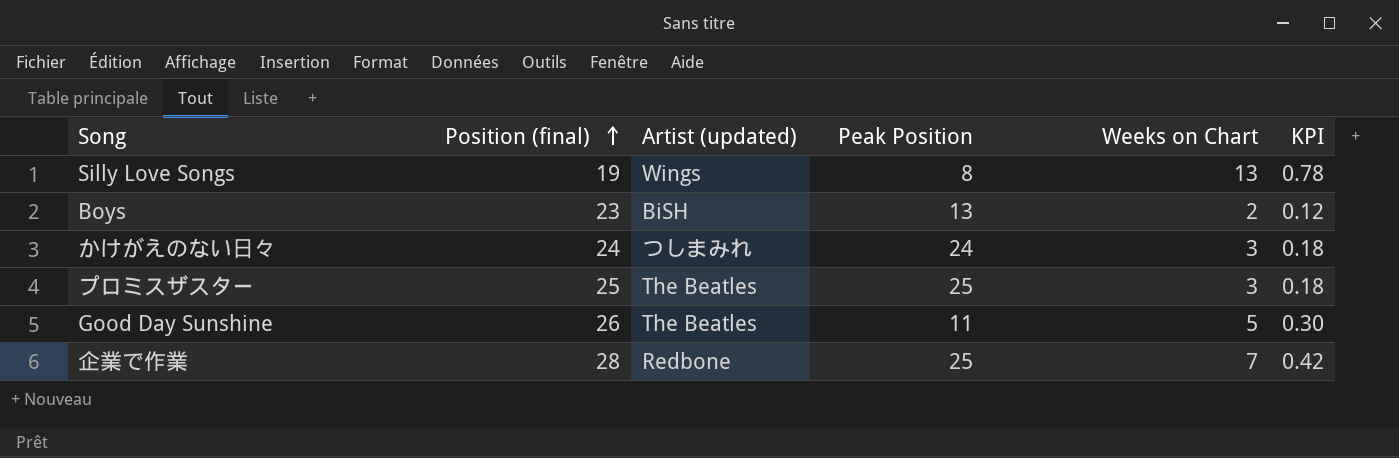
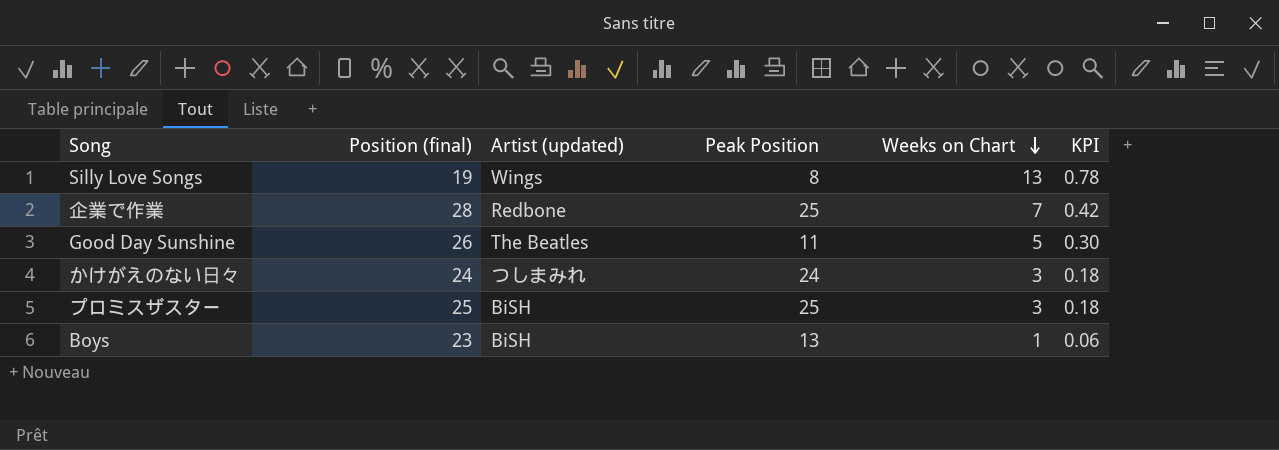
row order: Position (final) ascending -> Weeks on Chart descending
プロミスザスター | Artist (updated): The Beatles -> BiSH
Boys | Weeks on Chart: 2 -> 1
Boys | KPI: 0.12 -> 0.06

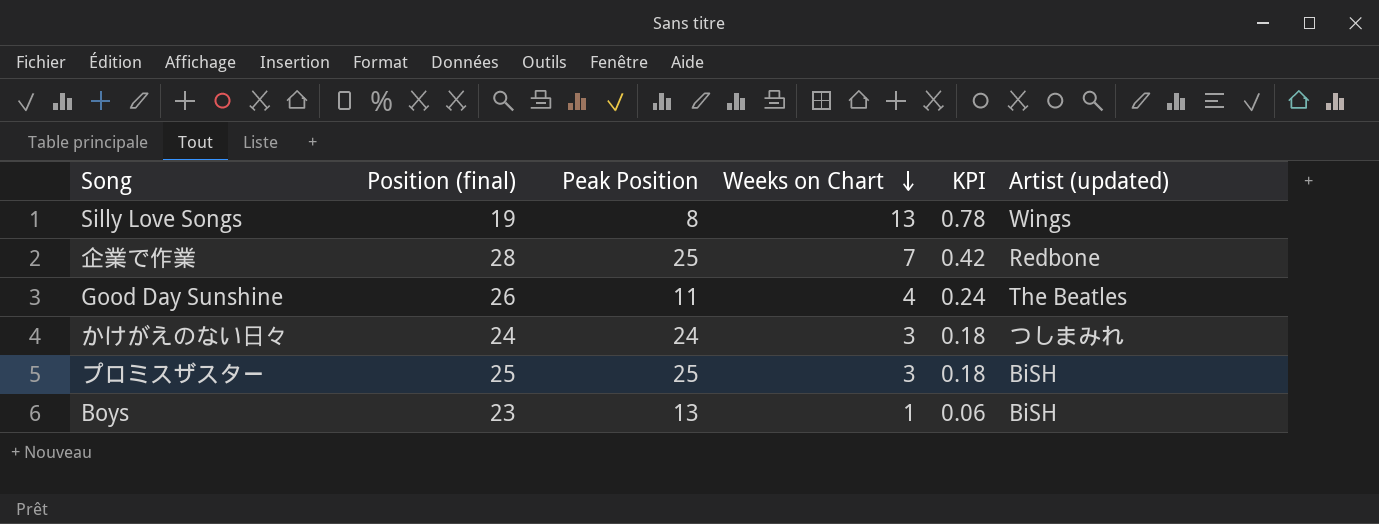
column Artist (updated) | position: 3 -> 6
Good Day Sunshine | Weeks on Chart: 5 -> 4
Good Day Sunshine | KPI: 0.30 -> 0.24

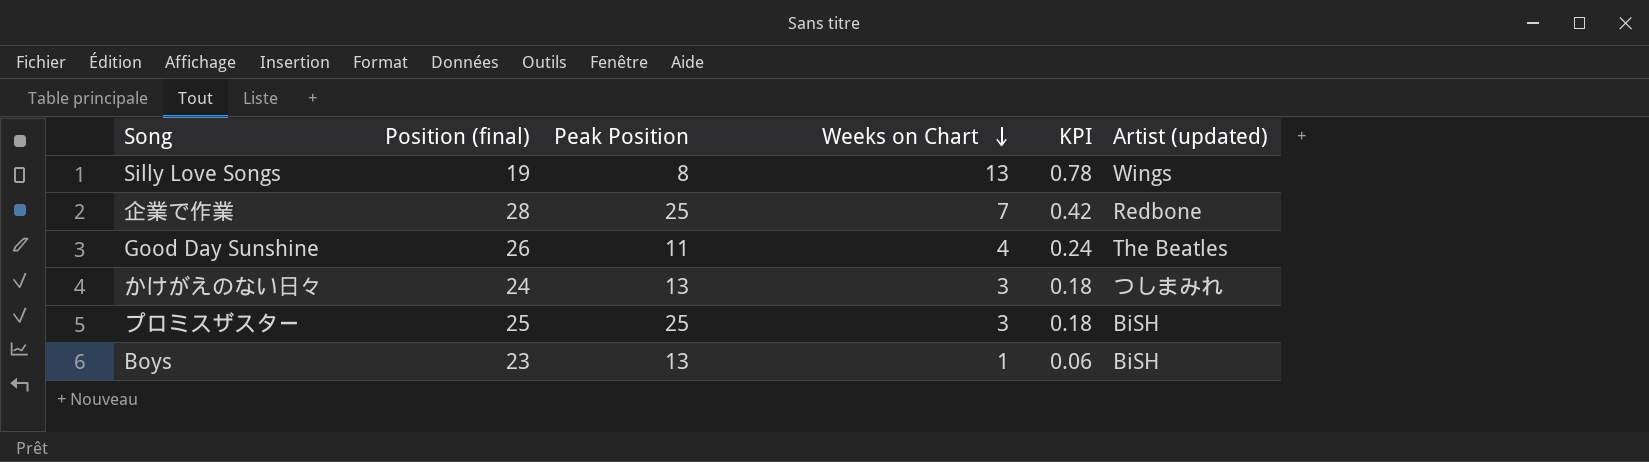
かけがえのない日々 | Peak Position: 24 -> 13

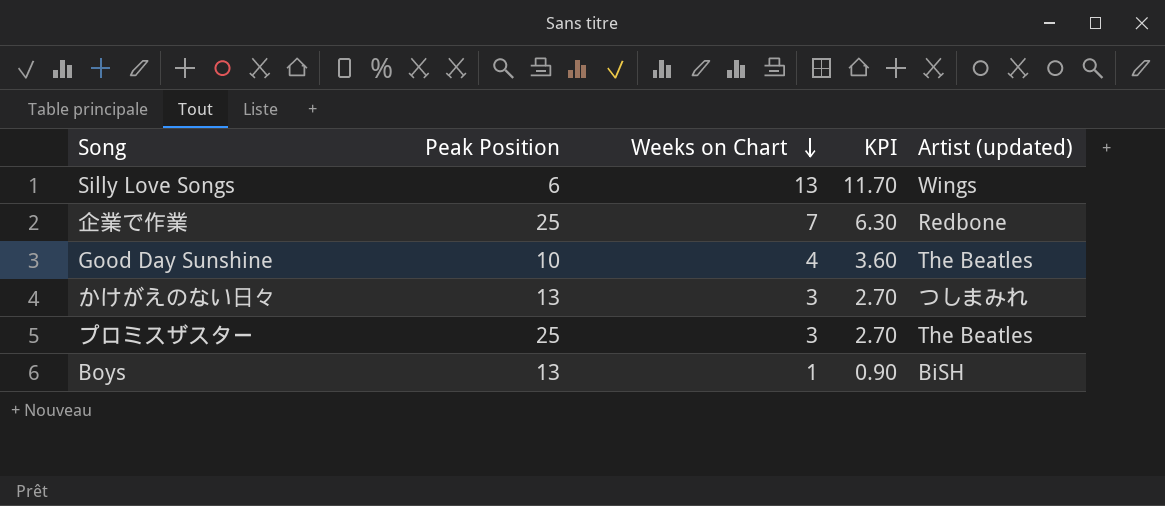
column Position (final) | position: 2 -> none
column KPI | formula: [Weeks on Chart] * 0.06 -> [Weeks on Chart] * 0.9
Silly Love Songs | Peak Position: 8 -> 6
Good Day Sunshine | Peak Position: 11 -> 10
プロミスザスター | Artist (updated): BiSH -> The Beatles

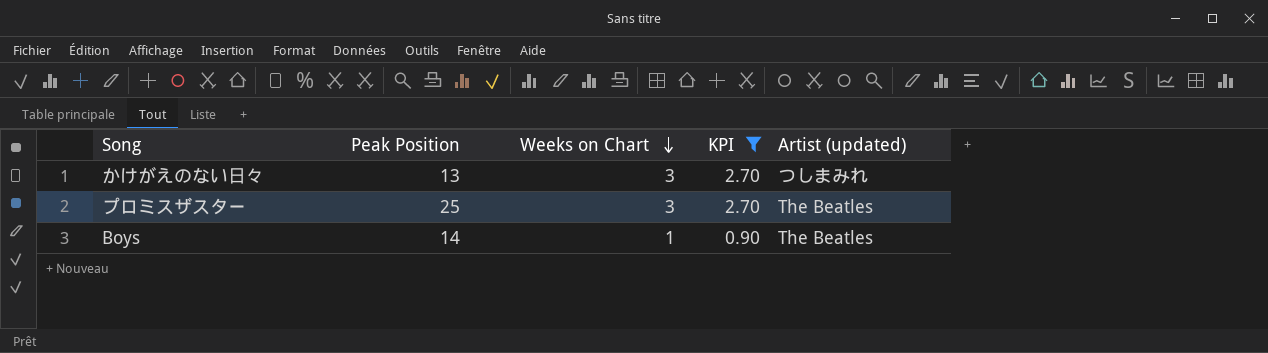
filter: none -> KPI <= 2.70
Boys | Peak Position: 13 -> 14
Boys | Artist (updated): BiSH -> The Beatles

